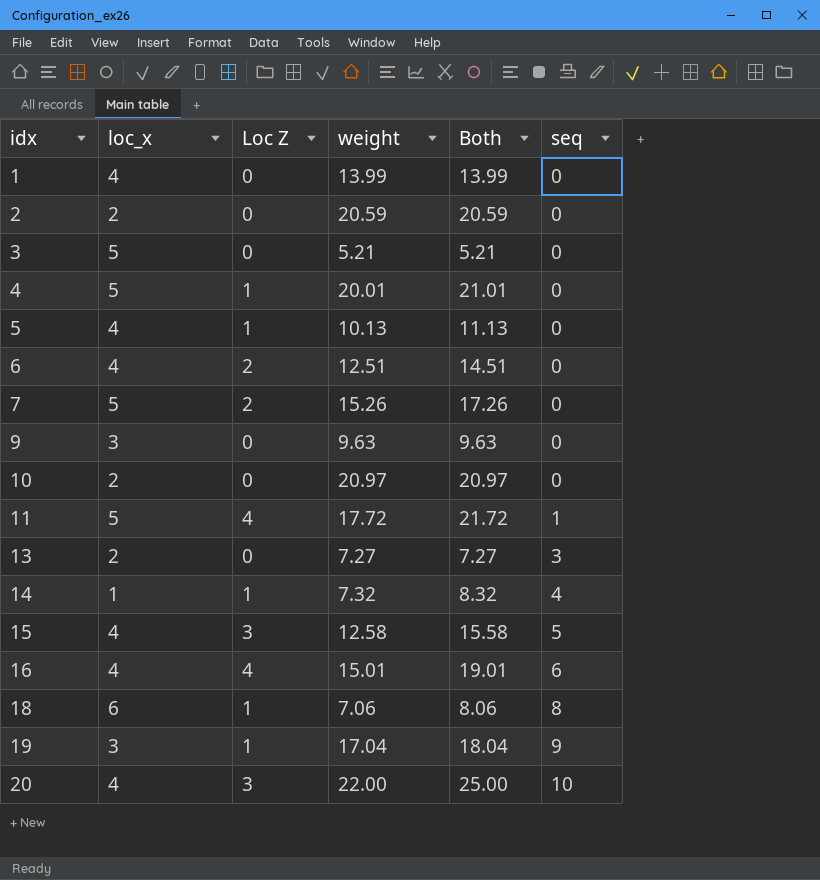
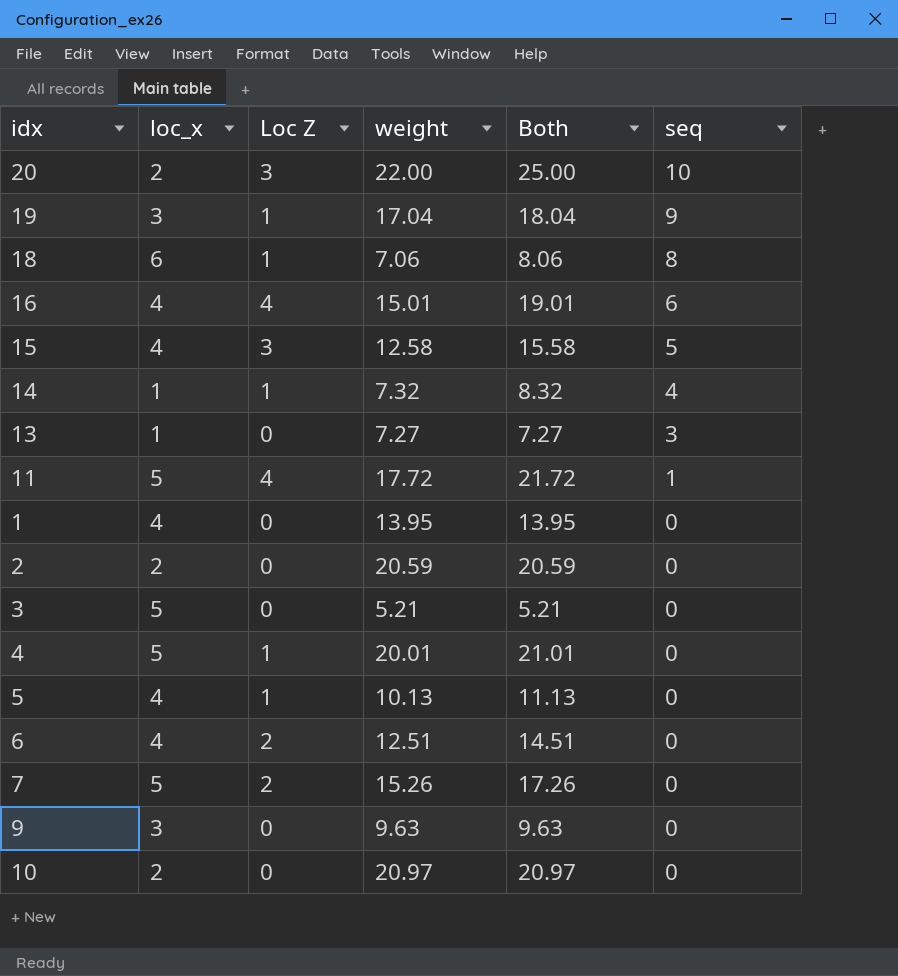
row order: idx ascending -> seq descending
20 | loc_x: 4 -> 2
13 | loc_x: 2 -> 1
1 | weight: 13.99 -> 13.95
1 | Both: 13.99 -> 13.95

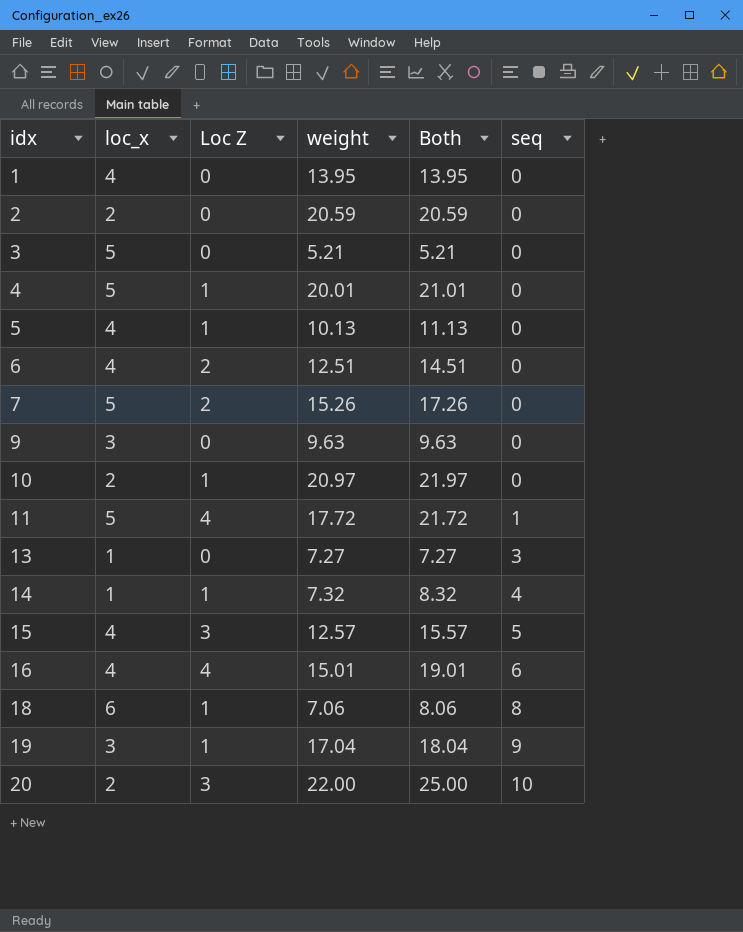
row order: seq descending -> idx ascending
10 | Loc Z: 0 -> 1
10 | Both: 20.97 -> 21.97
15 | weight: 12.58 -> 12.57
15 | Both: 15.58 -> 15.57

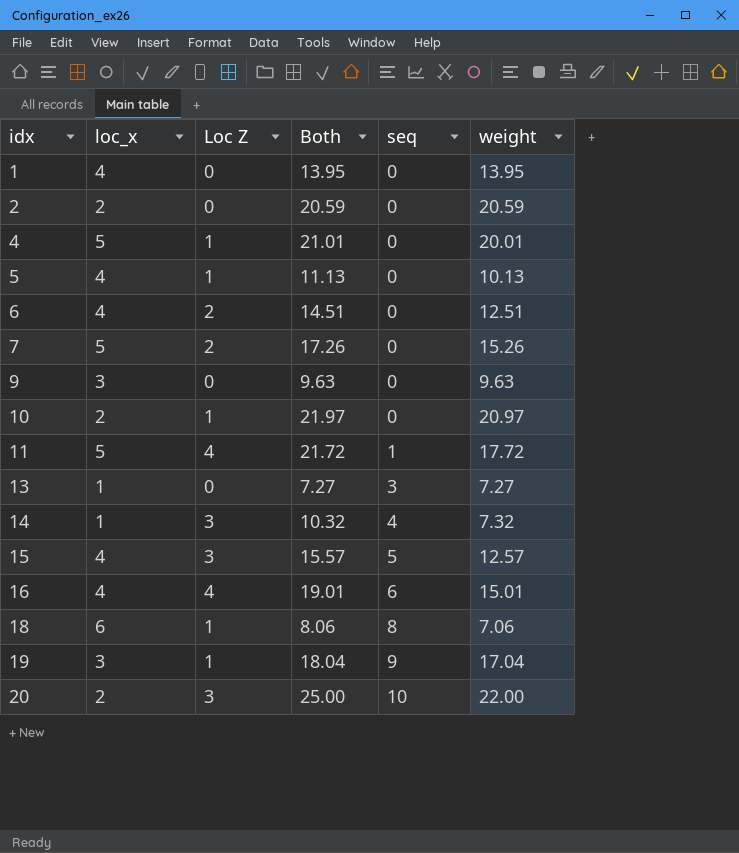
column weight | position: 4 -> 6
row 3: 5 | 0 | 5.21 | 5.21 | 0 -> none
14 | Loc Z: 1 -> 3
14 | Both: 8.32 -> 10.32

